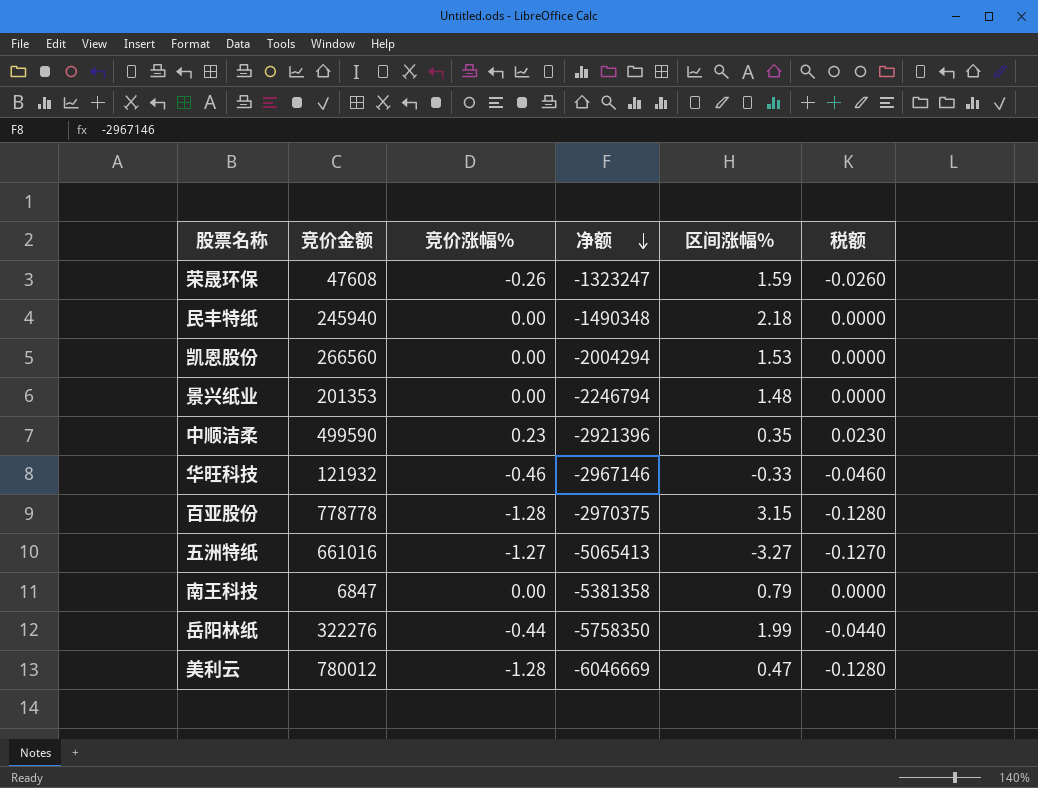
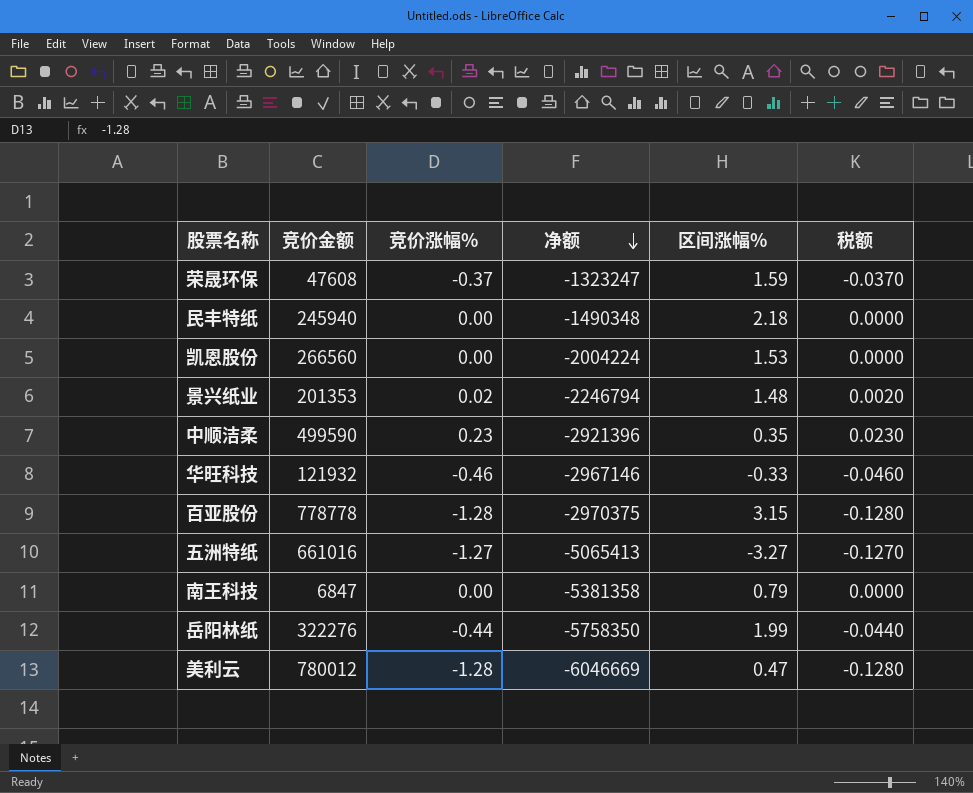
荣晟环保 | 竞价涨幅%: -0.26 -> -0.37
荣晟环保 | 税额: -0.0260 -> -0.0370
凯恩股份 | 净额: -2004294 -> -2004224
景兴纸业 | 竞价涨幅%: 0.00 -> 0.02
景兴纸业 | 税额: 0.0000 -> 0.0020

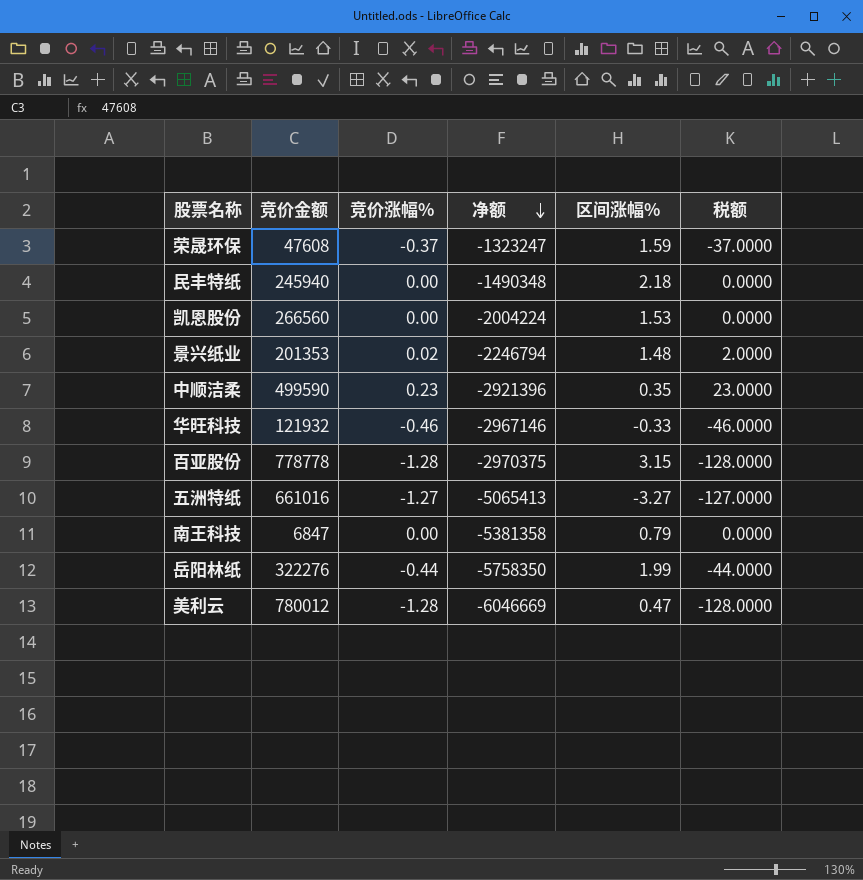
column 税额 | formula: [竞价涨幅%] * 0.1 -> [竞价涨幅%] * 100

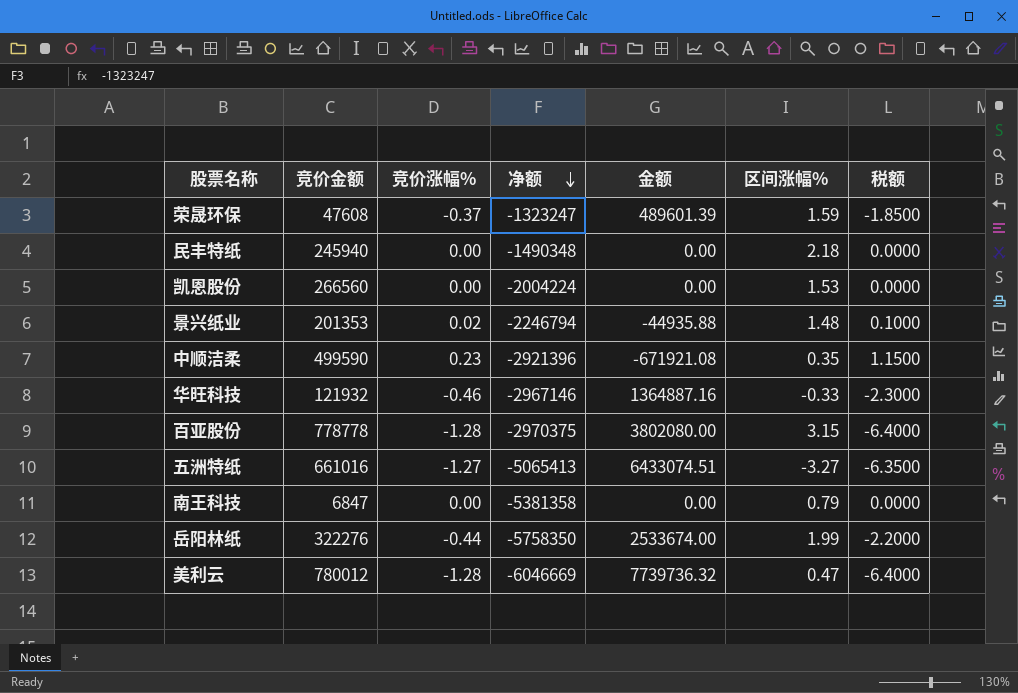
column 金额 | formula: none -> [竞价涨幅%] * [净额]
column 税额 | formula: [竞价涨幅%] * 100 -> [竞价涨幅%] * 5

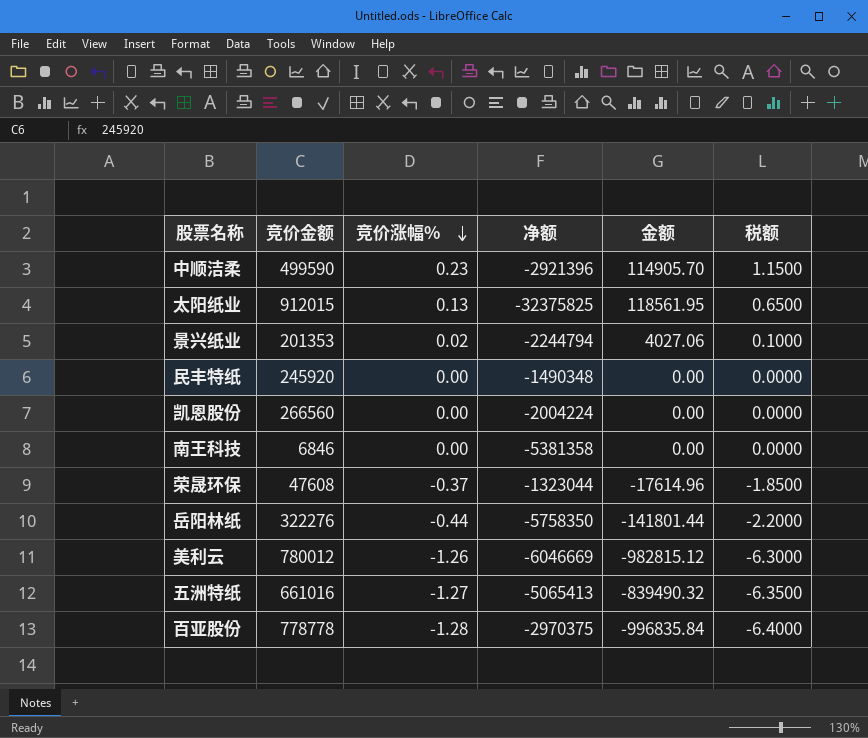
row order: 净额 descending -> 竞价涨幅% descending
column 区间涨幅% | position: 6 -> none
column 金额 | formula: [竞价涨幅%] * [净额] -> [竞价金额] * [竞价涨幅%]
row 华旺科技: 121932 | -0.46 | -2967146 | 1364887.16 | -0.33 | -2.3000 -> none
row 太阳纸业: none -> 912015 | 0.13 | -32375825 | 118561.95 | 0.6500
景兴纸业 | 净额: -2246794 -> -2244794
民丰特纸 | 竞价金额: 245940 -> 245920
南王科技 | 竞价金额: 6847 -> 6846
荣晟环保 | 净额: -1323247 -> -1323044
美利云 | 竞价涨幅%: -1.28 -> -1.26
美利云 | 税额: -6.4000 -> -6.3000

